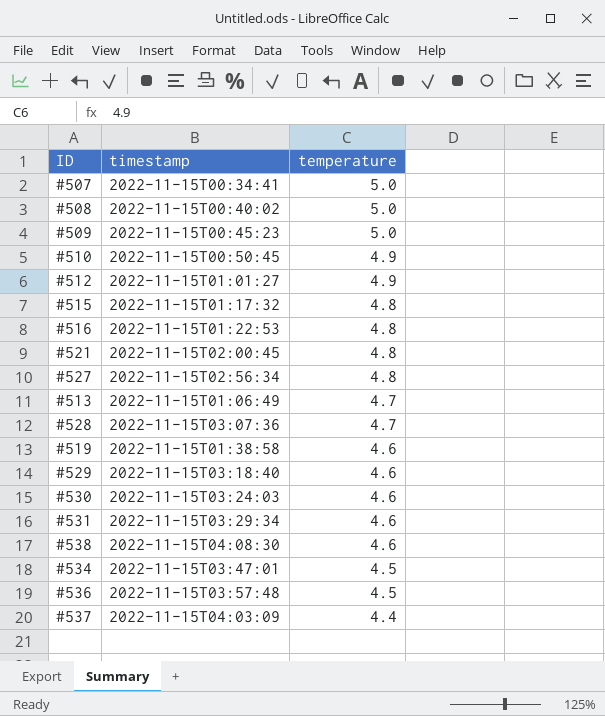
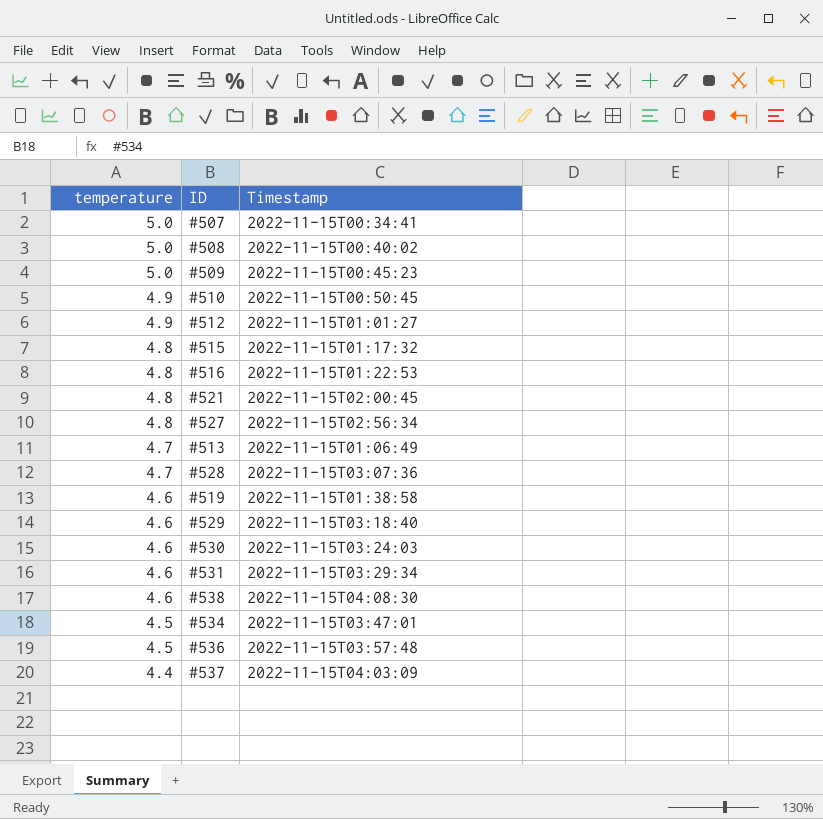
column temperature | position: 3 -> 1
column name: timestamp -> Timestamp

